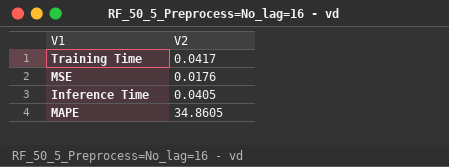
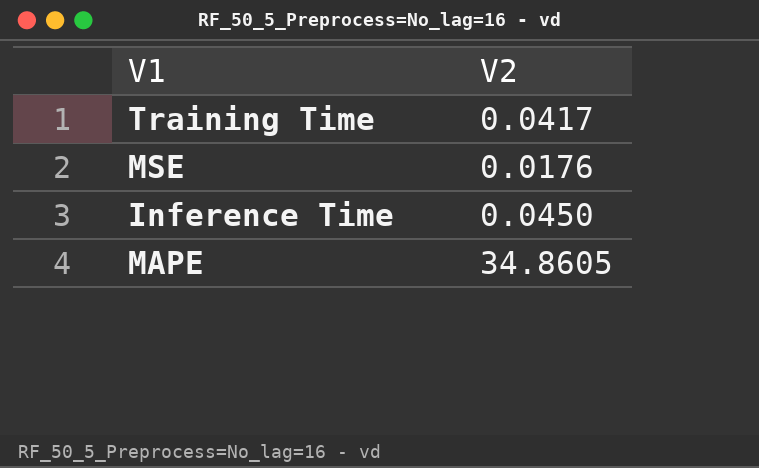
Inference Time | V2: 0.0405 -> 0.0450

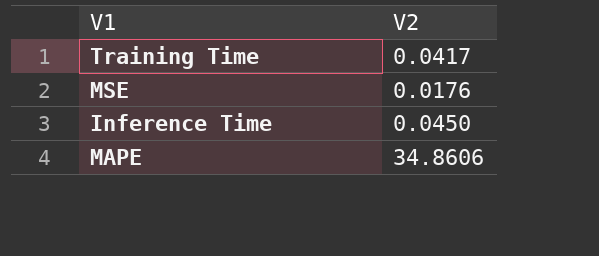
MAPE | V2: 34.8605 -> 34.8606

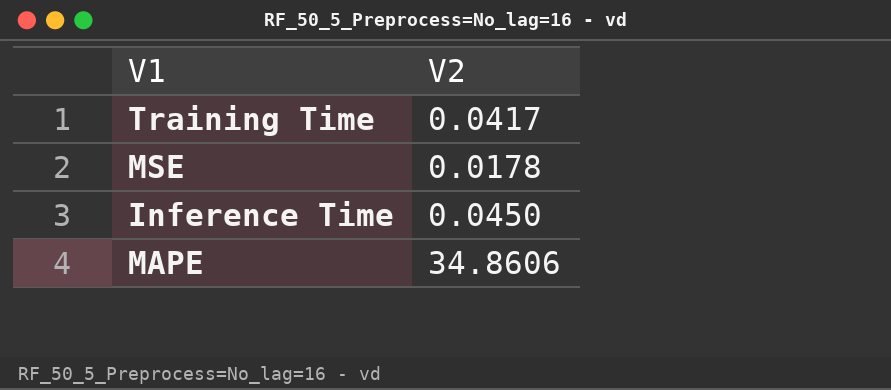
MSE | V2: 0.0176 -> 0.0178

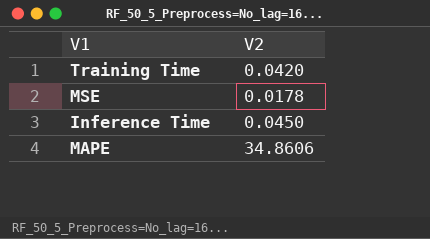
Training Time | V2: 0.0417 -> 0.0420

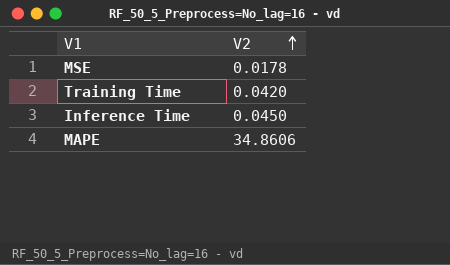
row order: none -> V2 ascending

